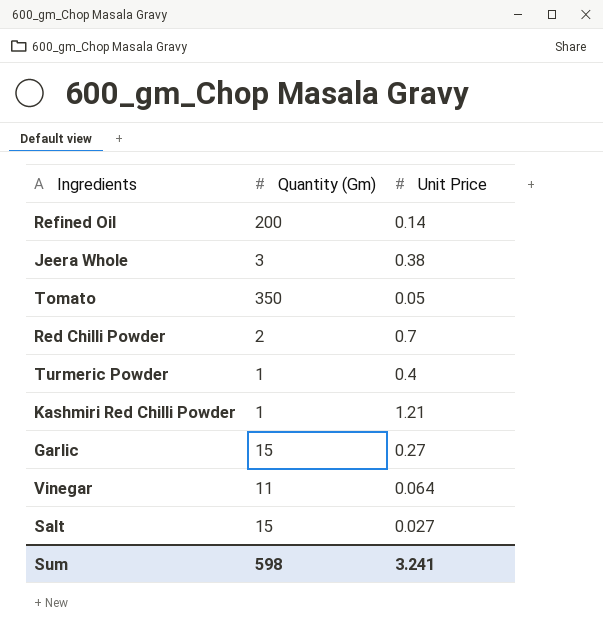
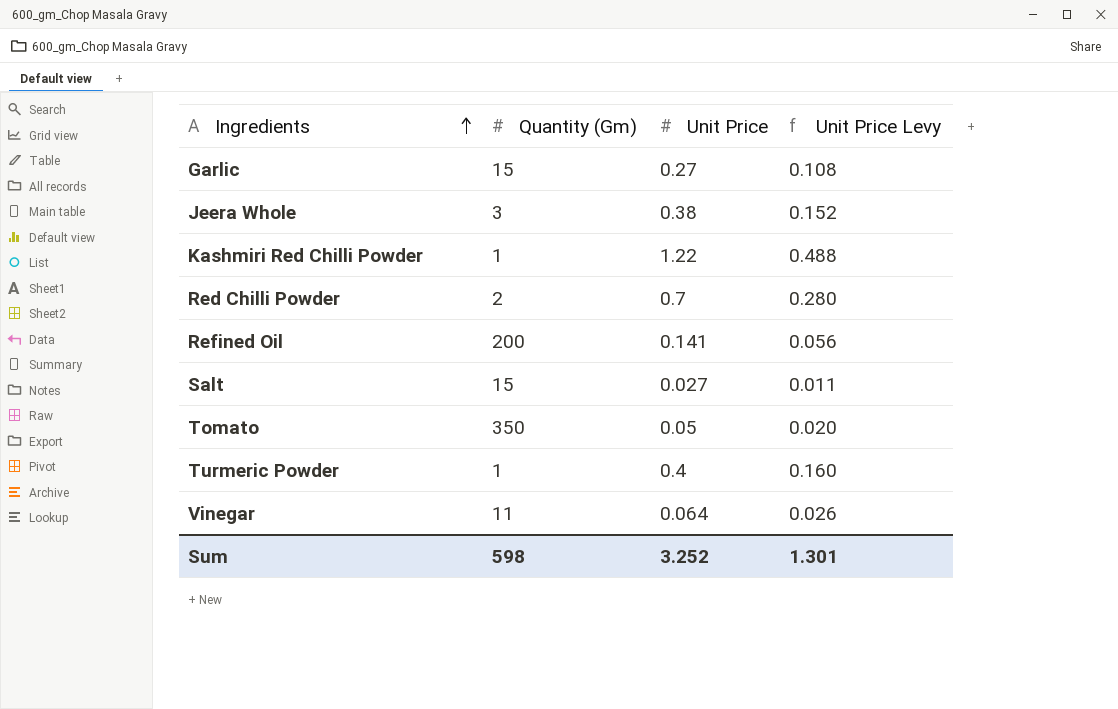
row order: none -> Ingredients ascending
column Unit Price Levy | formula: none -> [Unit Price] * 0.4
Kashmiri Red Chilli Powder | Unit Price: 1.21 -> 1.22
Refined Oil | Unit Price: 0.14 -> 0.141
Sum | Unit Price: 3.241 -> 3.252

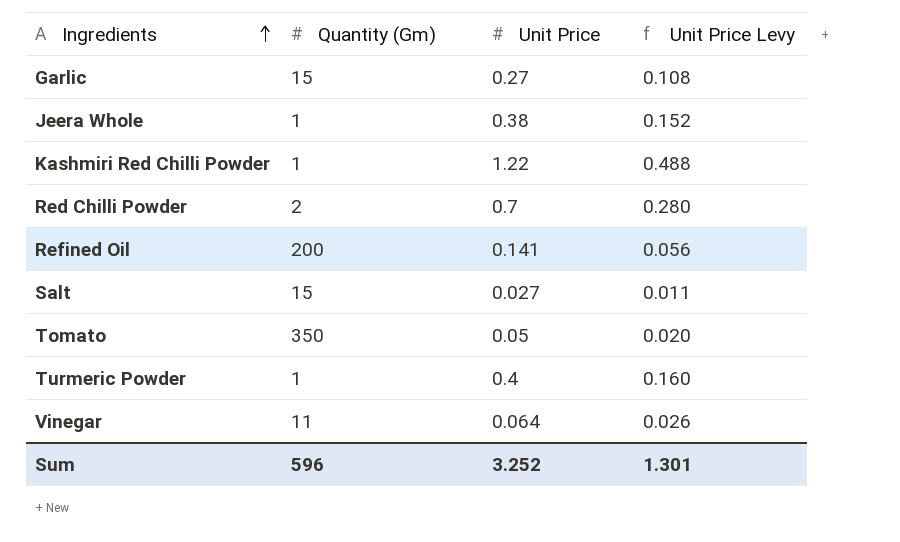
Jeera Whole | Quantity (Gm): 3 -> 1
Sum | Quantity (Gm): 598 -> 596

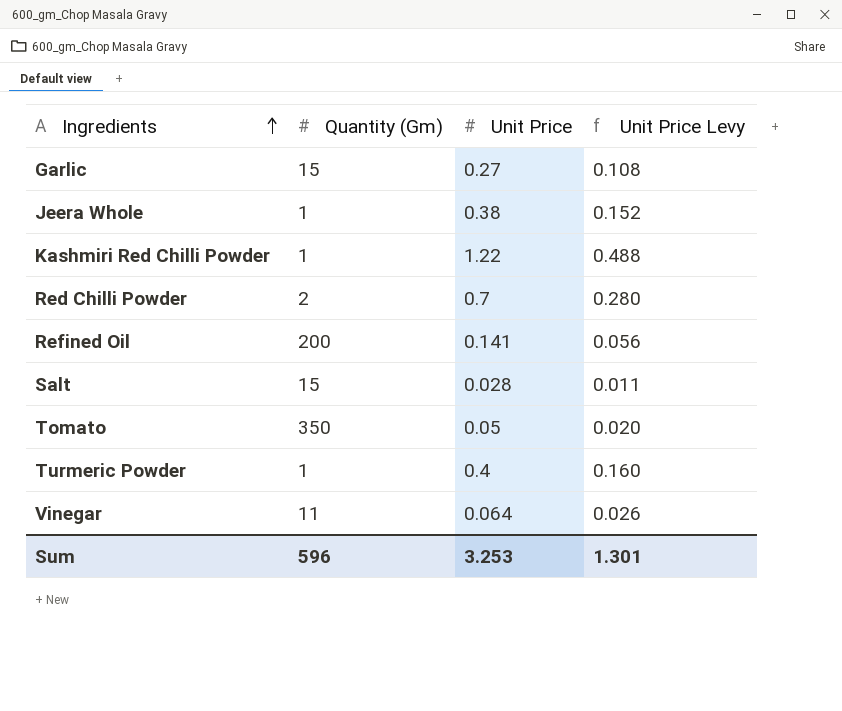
Salt | Unit Price: 0.027 -> 0.028
Sum | Unit Price: 3.252 -> 3.253

